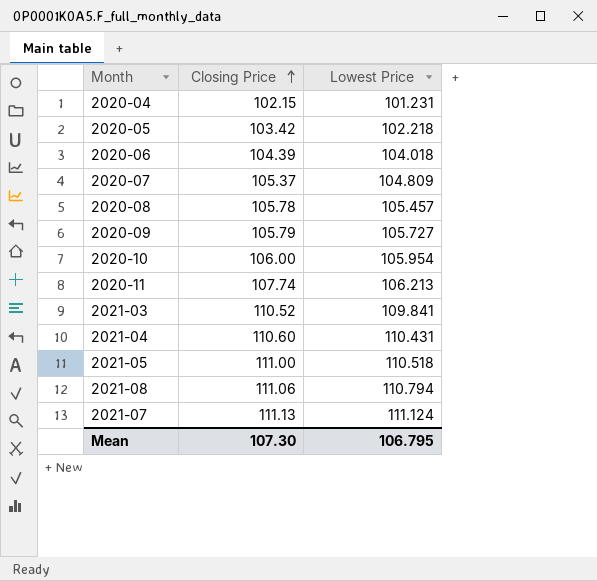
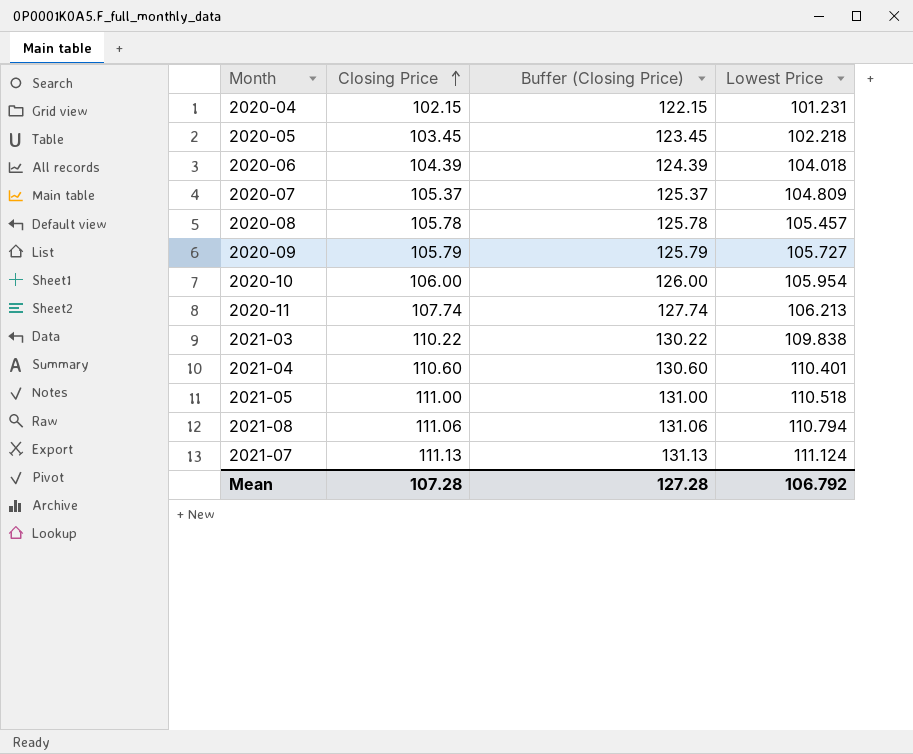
column Buffer (Closing Price) | formula: none -> [Closing Price] + 20
2020-05 | Closing Price: 103.42 -> 103.45
2021-03 | Closing Price: 110.52 -> 110.22
2021-03 | Lowest Price: 109.841 -> 109.838
2021-04 | Lowest Price: 110.431 -> 110.401
Mean | Closing Price: 107.30 -> 107.28
Mean | Lowest Price: 106.795 -> 106.792

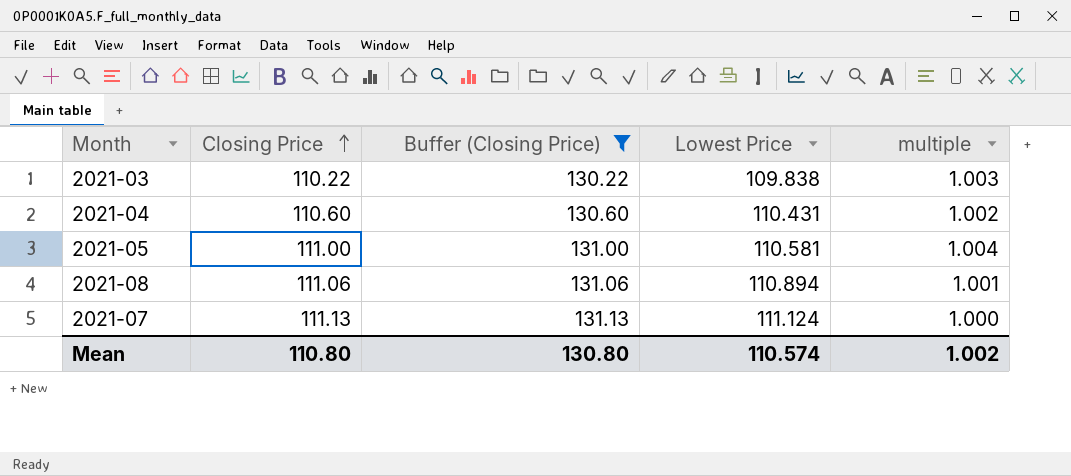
filter: none -> Buffer (Closing Price) >= 130.22
column multiple | formula: none -> [Closing Price] / [Lowest Price]
2021-04 | Lowest Price: 110.401 -> 110.431
2021-05 | Lowest Price: 110.518 -> 110.581
2021-08 | Lowest Price: 110.794 -> 110.894
Mean | Closing Price: 107.28 -> 110.80
Mean | Buffer (Closing Price): 127.28 -> 130.80
Mean | Lowest Price: 106.792 -> 110.574

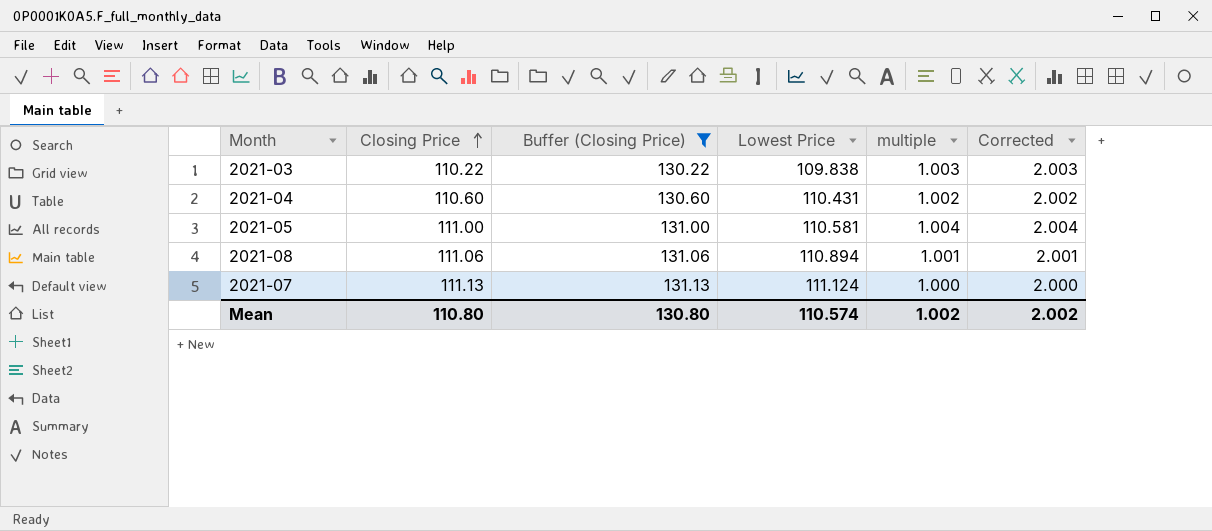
column Corrected | formula: none -> [multiple] + 1

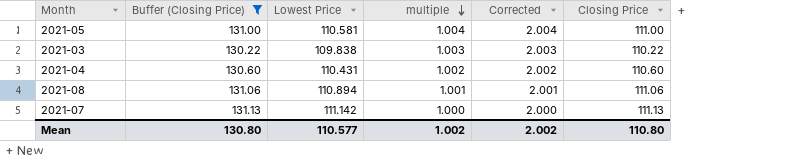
row order: Closing Price ascending -> multiple descending
column Closing Price | position: 2 -> 6
2021-07 | Lowest Price: 111.124 -> 111.142
Mean | Lowest Price: 110.574 -> 110.577

